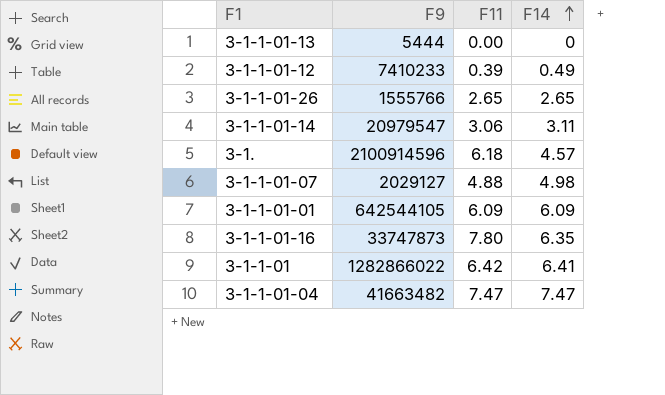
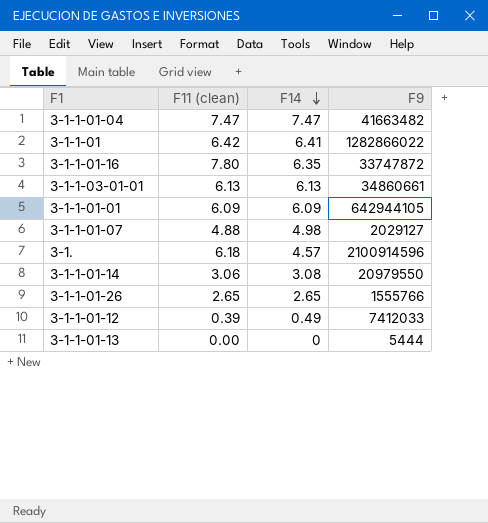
row order: F14 ascending -> F14 descending
column name: F11 -> F11 (clean)
column F9 | position: 2 -> 4
3-1-1-01-16 | F9: 33747873 -> 33747872
row 3-1-1-03-01-01: none -> 6.13 | 6.13 | 34860661
3-1-1-01-01 | F9: 642544105 -> 642944105
3-1-1-01-14 | F14: 3.11 -> 3.08
3-1-1-01-14 | F9: 20979547 -> 20979550
3-1-1-01-12 | F9: 7410233 -> 7412033

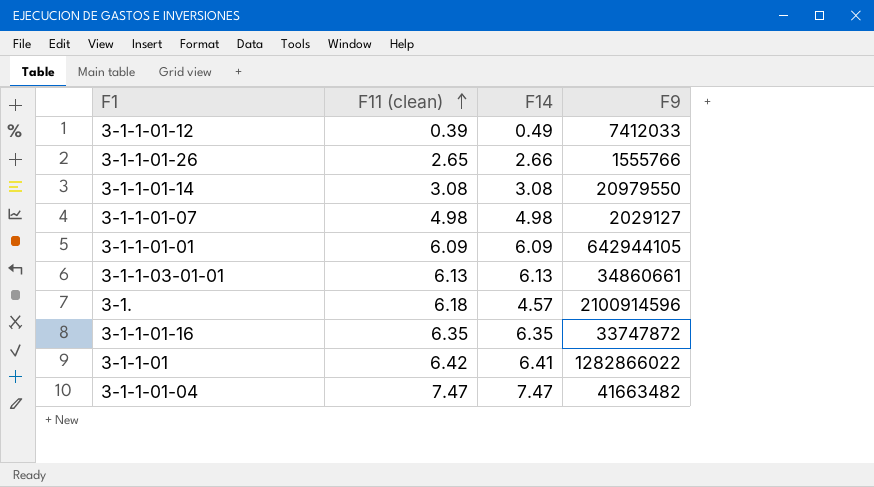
row order: F14 descending -> F11 (clean) ascending
row 3-1-1-01-13: 0.00 | 0 | 5444 -> none
3-1-1-01-26 | F14: 2.65 -> 2.66
3-1-1-01-14 | F11 (clean): 3.06 -> 3.08
3-1-1-01-07 | F11 (clean): 4.88 -> 4.98
3-1-1-01-16 | F11 (clean): 7.80 -> 6.35

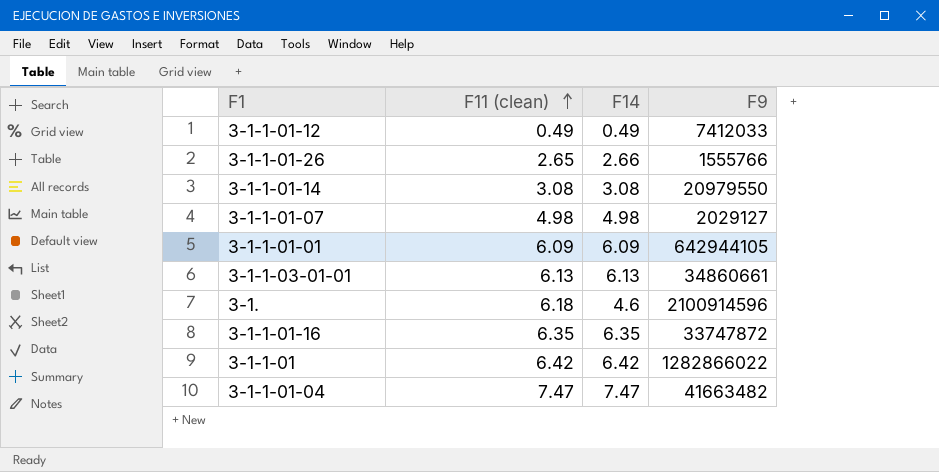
3-1-1-01-12 | F11 (clean): 0.39 -> 0.49
3-1. | F14: 4.57 -> 4.6
3-1-1-01 | F14: 6.41 -> 6.42

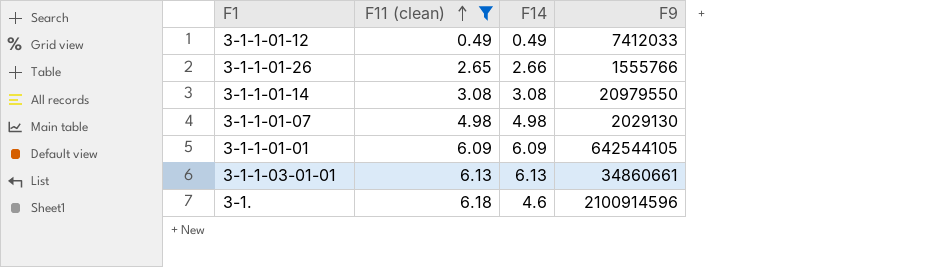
filter: none -> F11 (clean) <= 6.18
3-1-1-01-07 | F9: 2029127 -> 2029130
3-1-1-01-01 | F9: 642944105 -> 642544105

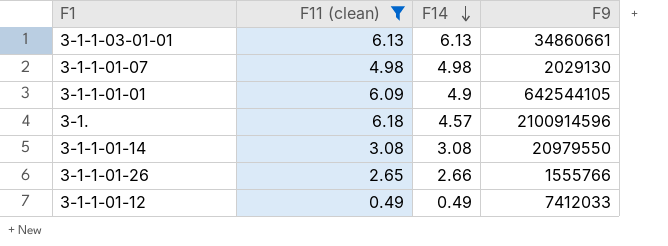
row order: F11 (clean) ascending -> F14 descending
3-1-1-01-01 | F14: 6.09 -> 4.9
3-1. | F14: 4.6 -> 4.57

